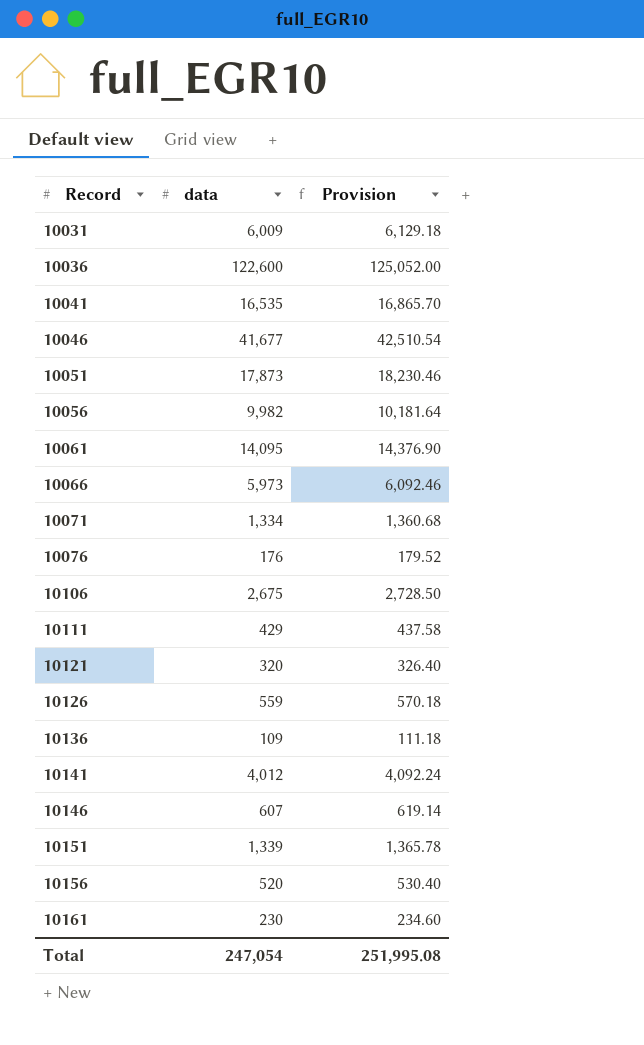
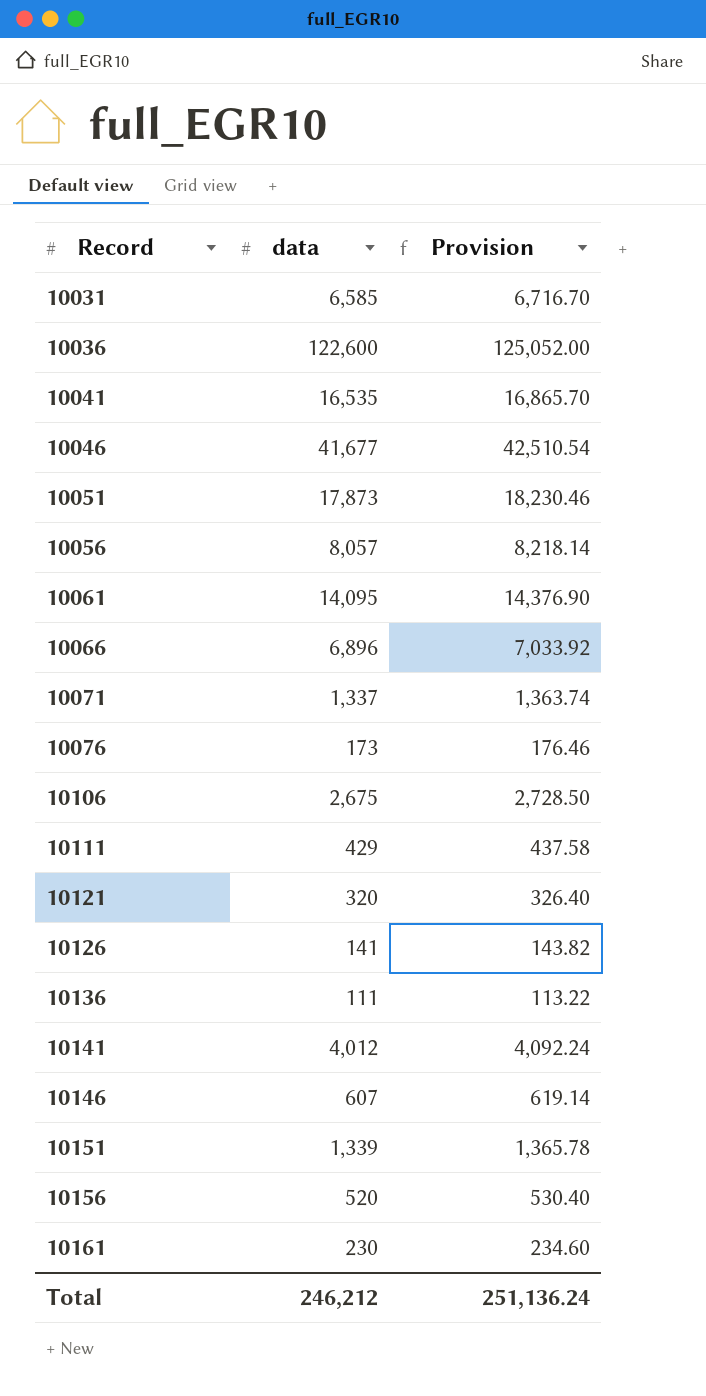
10031 | data: 6,009 -> 6,585
10031 | Provision: 6,129.18 -> 6,716.70
10056 | data: 9,982 -> 8,057
10056 | Provision: 10,181.64 -> 8,218.14
10066 | data: 5,973 -> 6,896
10066 | Provision: 6,092.46 -> 7,033.92
10071 | data: 1,334 -> 1,337
10071 | Provision: 1,360.68 -> 1,363.74
10076 | data: 176 -> 173
10076 | Provision: 179.52 -> 176.46
10126 | data: 559 -> 141
10126 | Provision: 570.18 -> 143.82
10136 | data: 109 -> 111
10136 | Provision: 111.18 -> 113.22
Total | data: 247,054 -> 246,212
Total | Provision: 251,995.08 -> 251,136.24

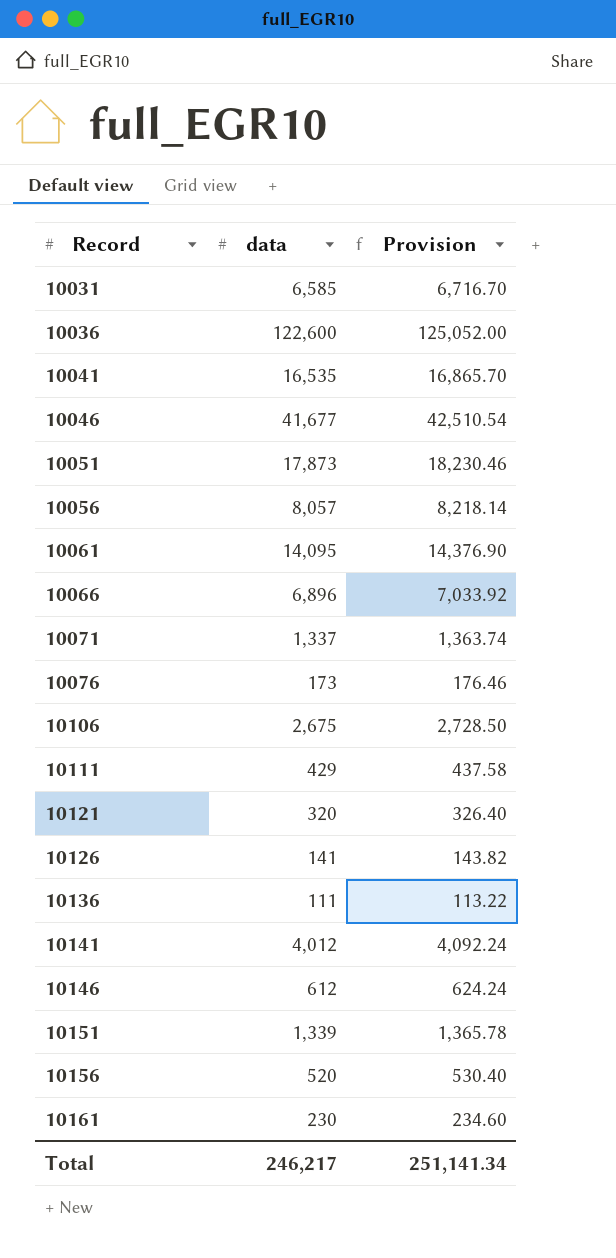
10146 | data: 607 -> 612
10146 | Provision: 619.14 -> 624.24
Total | data: 246,212 -> 246,217
Total | Provision: 251,136.24 -> 251,141.34

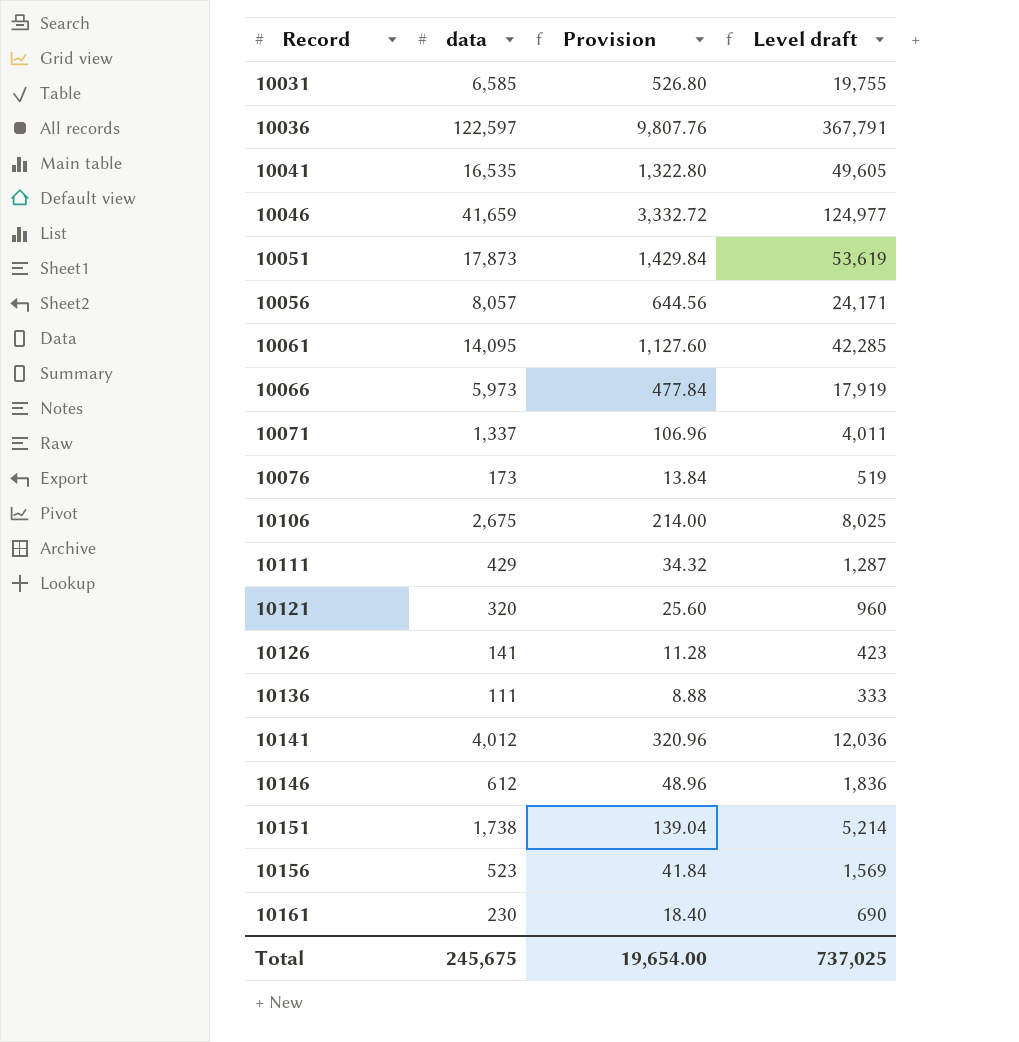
column Provision | formula: [data] * 1.02 -> [data] * 0.08
column Level draft | formula: none -> [data] * 3
10036 | data: 122,600 -> 122,597
10046 | data: 41,677 -> 41,659
10066 | data: 6,896 -> 5,973
10151 | data: 1,339 -> 1,738
10156 | data: 520 -> 523
Total | data: 246,217 -> 245,675
Total | Provision: 251,141.34 -> 19,654.00

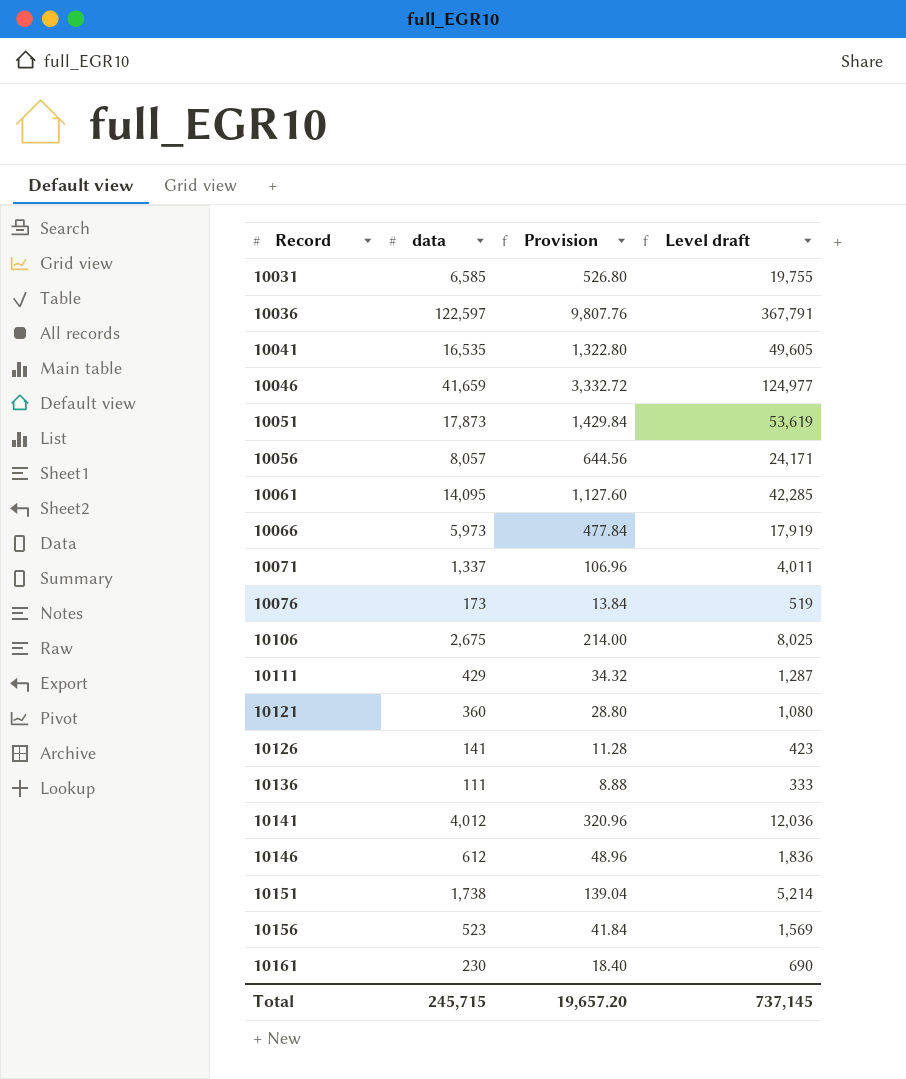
10121 | data: 320 -> 360
10121 | Provision: 25.60 -> 28.80
10121 | Level draft: 960 -> 1,080
Total | data: 245,675 -> 245,715
Total | Provision: 19,654.00 -> 19,657.20
Total | Level draft: 737,025 -> 737,145

